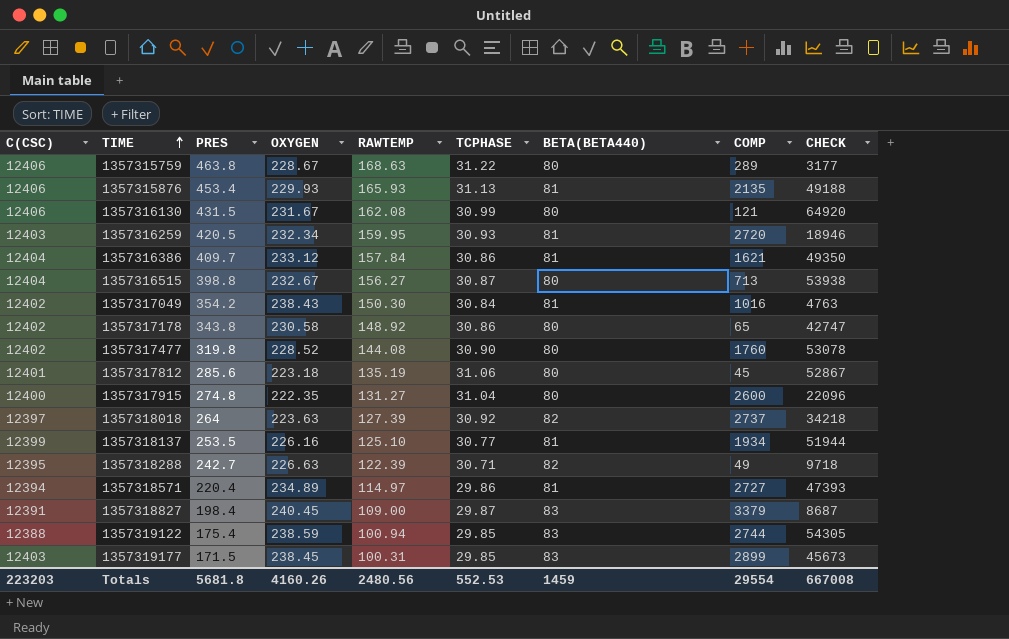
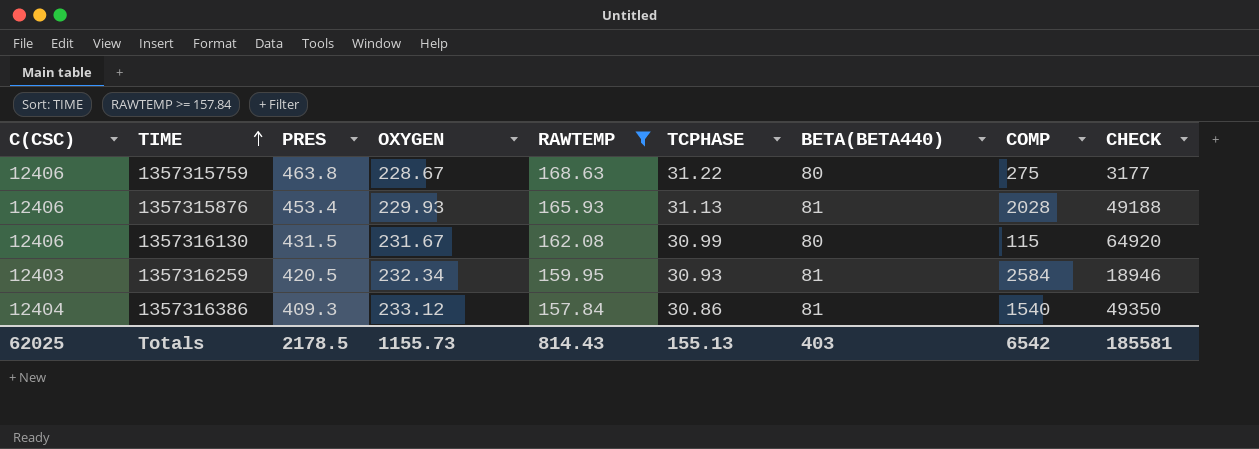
filter: none -> RAWTEMP >= 157.84
1357315759 | COMP: 289 -> 275
1357315876 | COMP: 2135 -> 2028
1357316130 | COMP: 121 -> 115
1357316259 | COMP: 2720 -> 2584
1357316386 | PRES: 409.7 -> 409.3
1357316386 | COMP: 1621 -> 1540
Totals | C(CSC): 223203 -> 62025
Totals | PRES: 5681.8 -> 2178.5
Totals | OXYGEN: 4160.26 -> 1155.73
Totals | RAWTEMP: 2480.56 -> 814.43
Totals | TCPHASE: 552.53 -> 155.13
Totals | BETA(BETA440): 1459 -> 403
Totals | COMP: 29554 -> 6542
Totals | CHECK: 667008 -> 185581

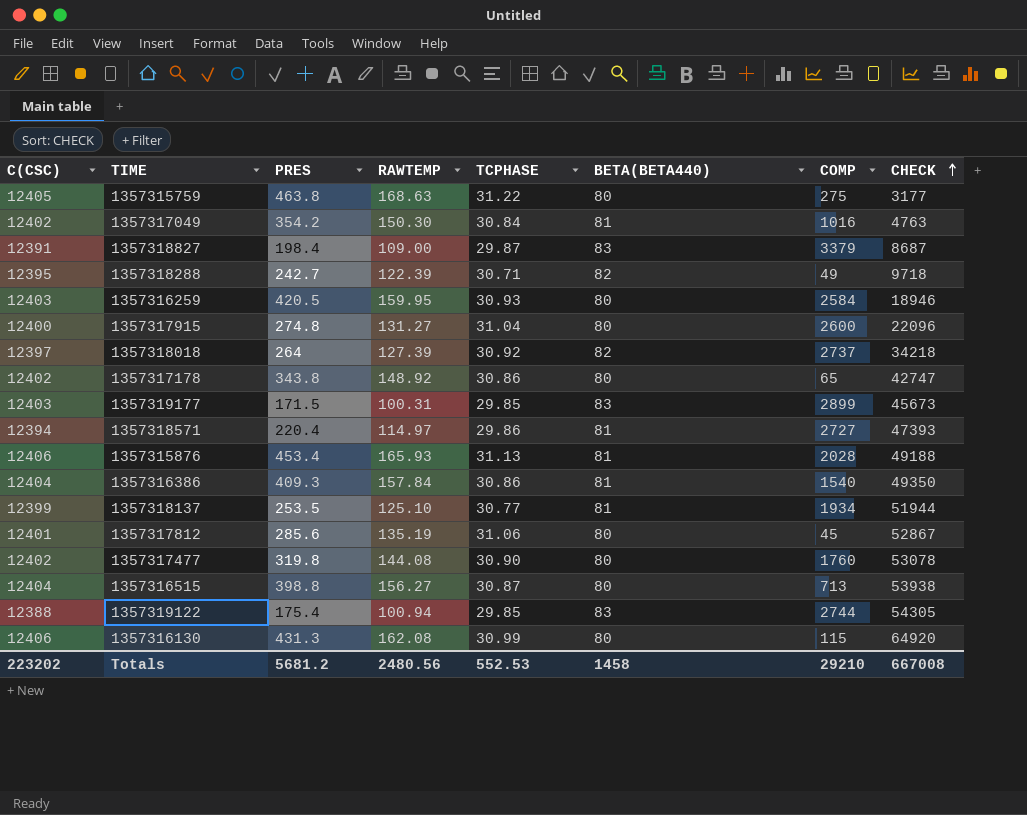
filter: RAWTEMP >= 157.84 -> none
row order: TIME ascending -> CHECK ascending
column OXYGEN | position: 4 -> none
1357315759 | C(CSC): 12406 -> 12405
1357316259 | BETA(BETA440): 81 -> 80
1357316130 | PRES: 431.5 -> 431.3
Totals | C(CSC): 62025 -> 223202
Totals | PRES: 2178.5 -> 5681.2
Totals | RAWTEMP: 814.43 -> 2480.56
Totals | TCPHASE: 155.13 -> 552.53
Totals | BETA(BETA440): 403 -> 1458
Totals | COMP: 6542 -> 29210
Totals | CHECK: 185581 -> 667008

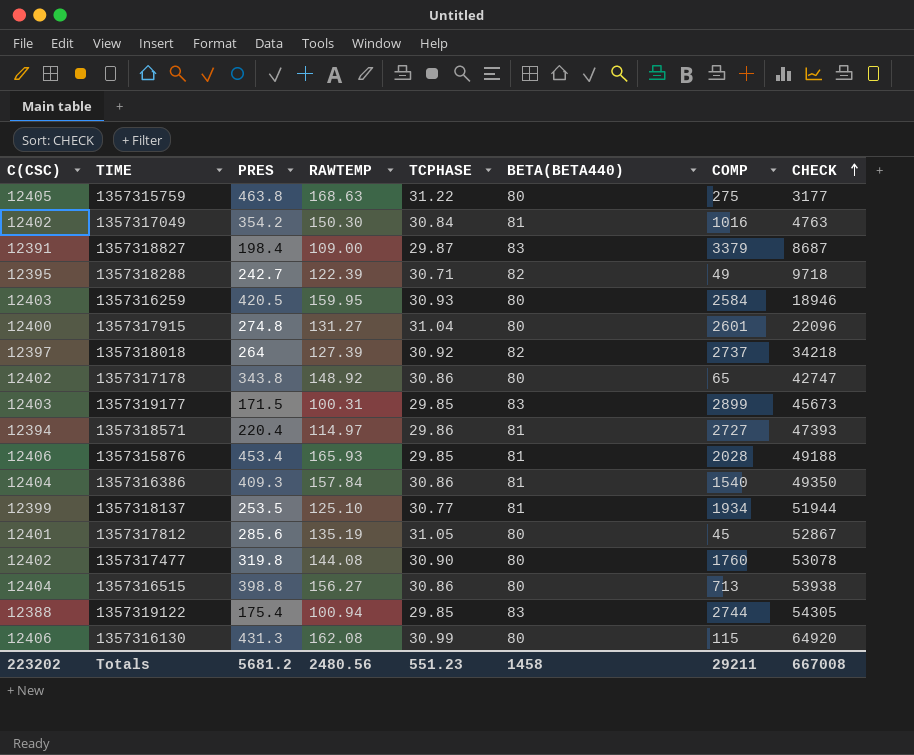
1357317915 | COMP: 2600 -> 2601
1357315876 | TCPHASE: 31.13 -> 29.85
1357317812 | TCPHASE: 31.06 -> 31.05
1357316515 | TCPHASE: 30.87 -> 30.86
Totals | TCPHASE: 552.53 -> 551.23
Totals | COMP: 29210 -> 29211

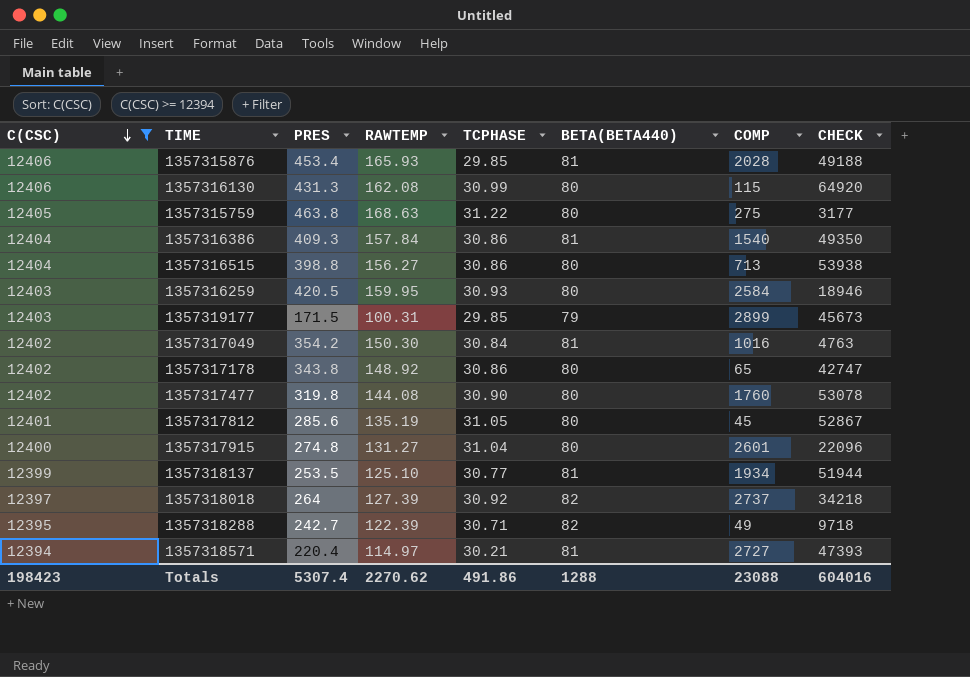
filter: none -> C(CSC) >= 12394
row order: CHECK ascending -> C(CSC) descending
1357319177 | BETA(BETA440): 83 -> 79
1357318571 | TCPHASE: 29.86 -> 30.21
Totals | C(CSC): 223202 -> 198423
Totals | PRES: 5681.2 -> 5307.4
Totals | RAWTEMP: 2480.56 -> 2270.62
Totals | TCPHASE: 551.23 -> 491.86
Totals | BETA(BETA440): 1458 -> 1288
Totals | COMP: 29211 -> 23088
Totals | CHECK: 667008 -> 604016

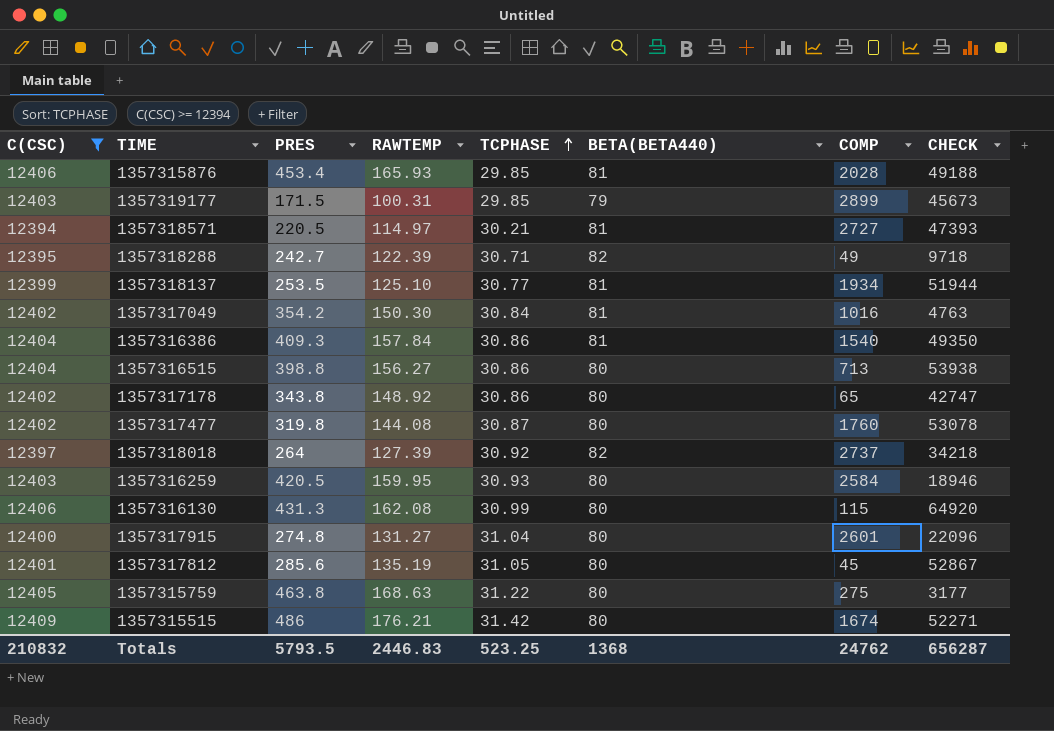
row order: C(CSC) descending -> TCPHASE ascending
1357318571 | PRES: 220.4 -> 220.5
1357317477 | TCPHASE: 30.90 -> 30.87
row 1357315515: none -> 12409 | 486 | 176.21 | 31.42 | 80 | 1674 | 52271
Totals | C(CSC): 198423 -> 210832
Totals | PRES: 5307.4 -> 5793.5
Totals | RAWTEMP: 2270.62 -> 2446.83
Totals | TCPHASE: 491.86 -> 523.25
Totals | BETA(BETA440): 1288 -> 1368
Totals | COMP: 23088 -> 24762
Totals | CHECK: 604016 -> 656287

